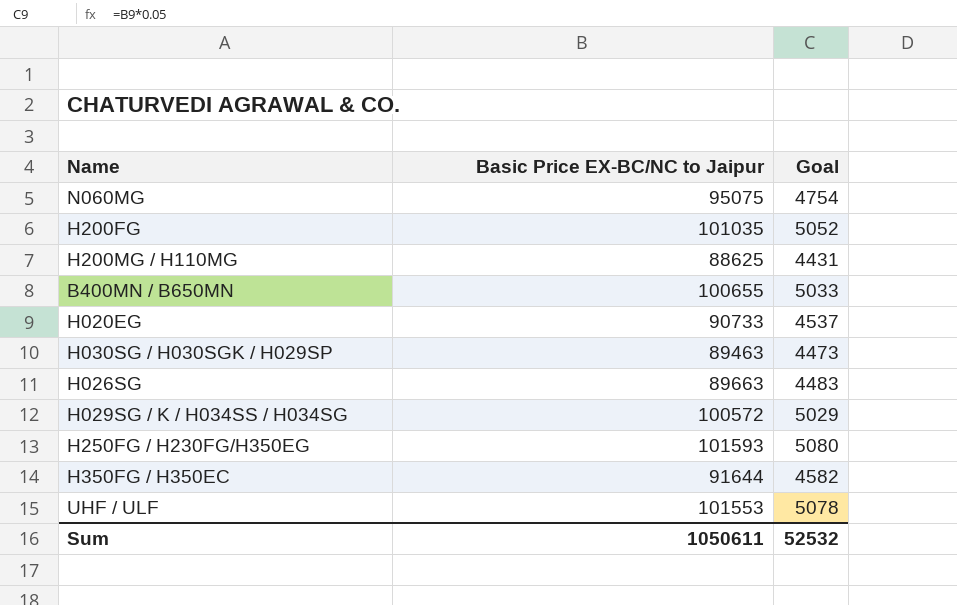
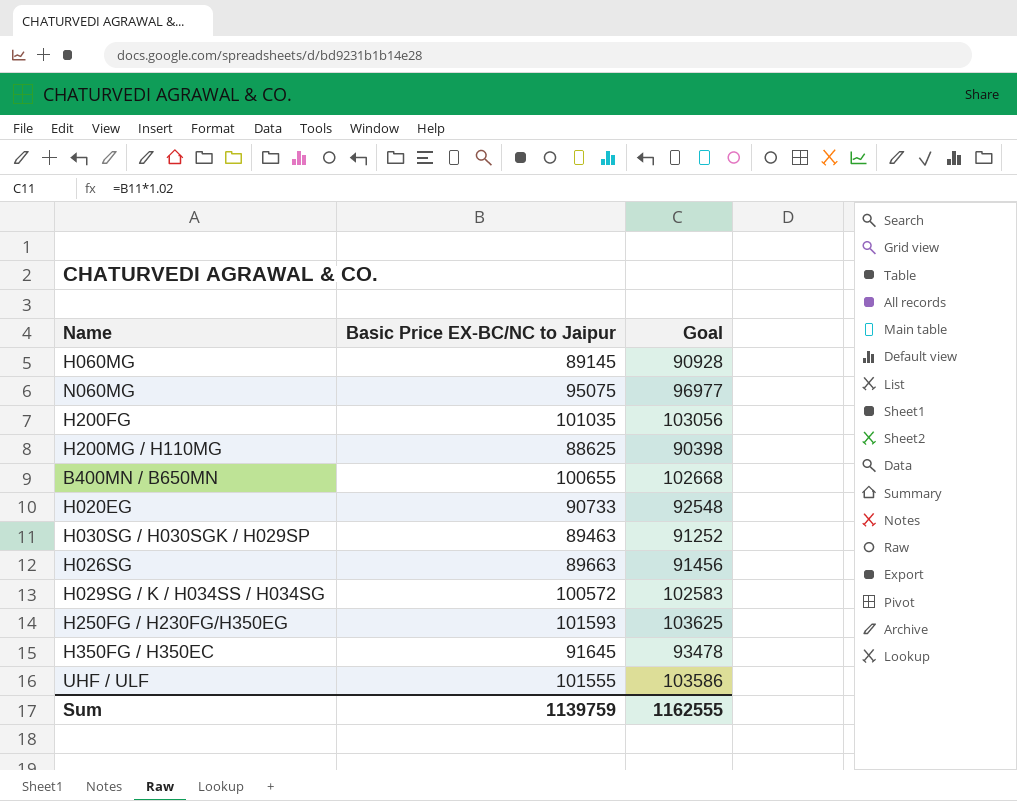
column Goal | formula: [Basic Price EX-BC/NC to Jaipur] * 0.05 -> [Basic Price EX-BC/NC to Jaipur] * 1.02
row H060MG: none -> 89145 | 90928
H350FG / H350EC | Basic Price EX-BC/NC to Jaipur: 91644 -> 91645
UHF / ULF | Basic Price EX-BC/NC to Jaipur: 101553 -> 101555
Sum | Basic Price EX-BC/NC to Jaipur: 1050611 -> 1139759
Sum | Goal: 52532 -> 1162555

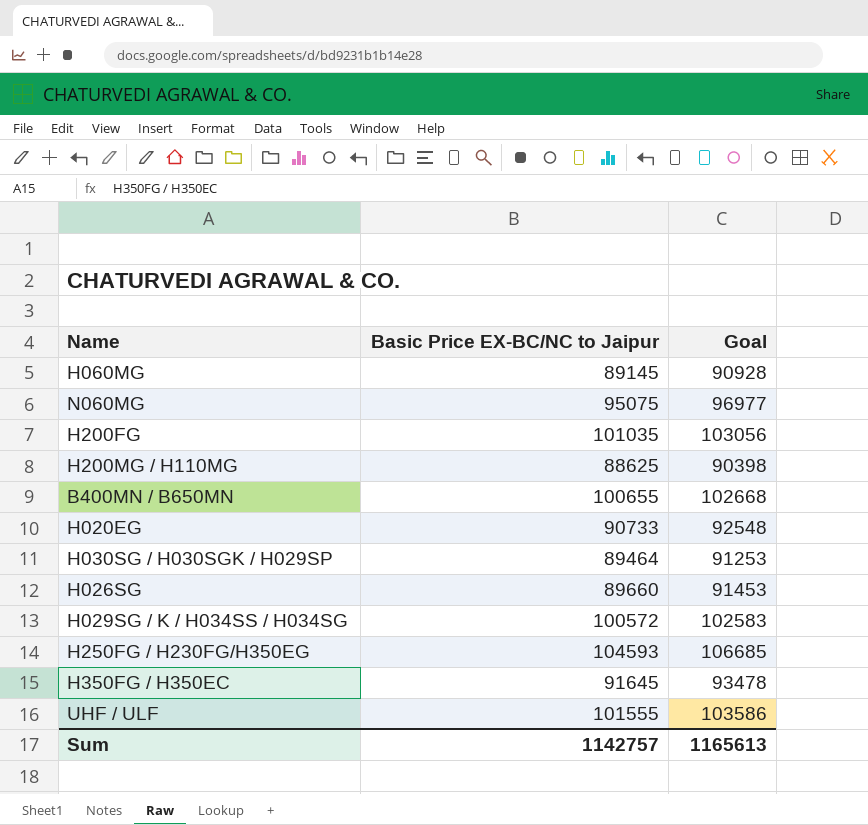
H030SG / H030SGK / H029SP | Basic Price EX-BC/NC to Jaipur: 89463 -> 89464
H030SG / H030SGK / H029SP | Goal: 91252 -> 91253
H026SG | Basic Price EX-BC/NC to Jaipur: 89663 -> 89660
H026SG | Goal: 91456 -> 91453
H250FG / H230FG/H350EG | Basic Price EX-BC/NC to Jaipur: 101593 -> 104593
H250FG / H230FG/H350EG | Goal: 103625 -> 106685
Sum | Basic Price EX-BC/NC to Jaipur: 1139759 -> 1142757
Sum | Goal: 1162555 -> 1165613

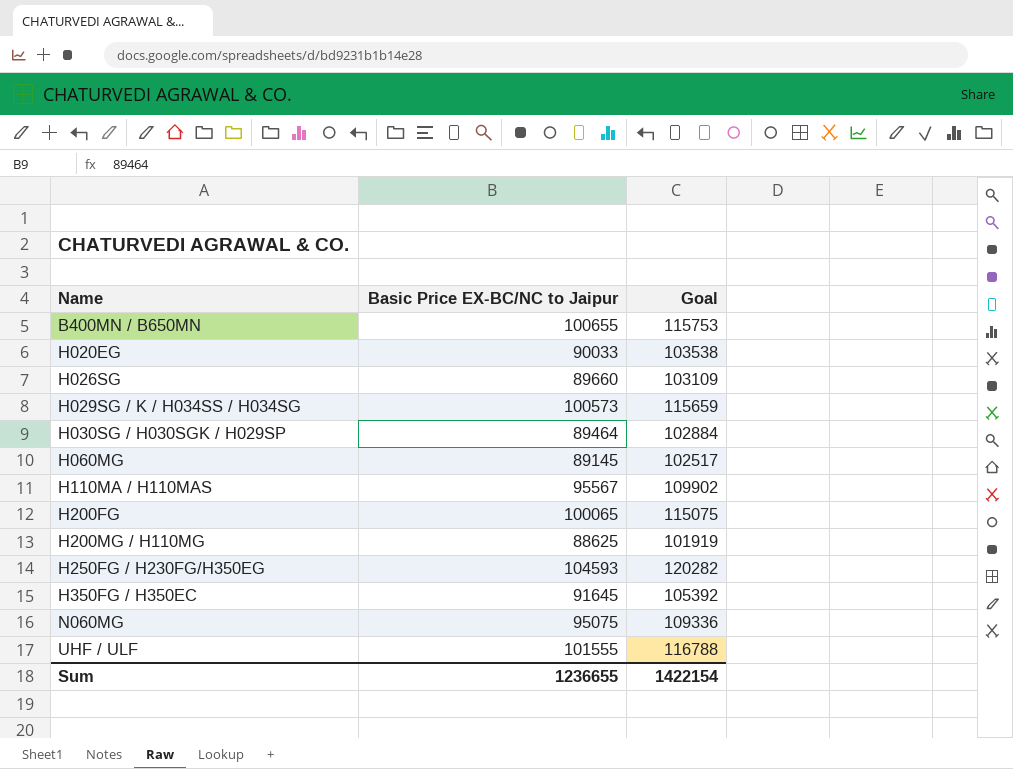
row order: none -> Name ascending
column Goal | formula: [Basic Price EX-BC/NC to Jaipur] * 1.02 -> [Basic Price EX-BC/NC to Jaipur] * 1.15
H020EG | Basic Price EX-BC/NC to Jaipur: 90733 -> 90033
H029SG / K / H034SS / H034SG | Basic Price EX-BC/NC to Jaipur: 100572 -> 100573
row H110MA / H110MAS: none -> 95567 | 109902
H200FG | Basic Price EX-BC/NC to Jaipur: 101035 -> 100065
Sum | Basic Price EX-BC/NC to Jaipur: 1142757 -> 1236655
Sum | Goal: 1165613 -> 1422154

